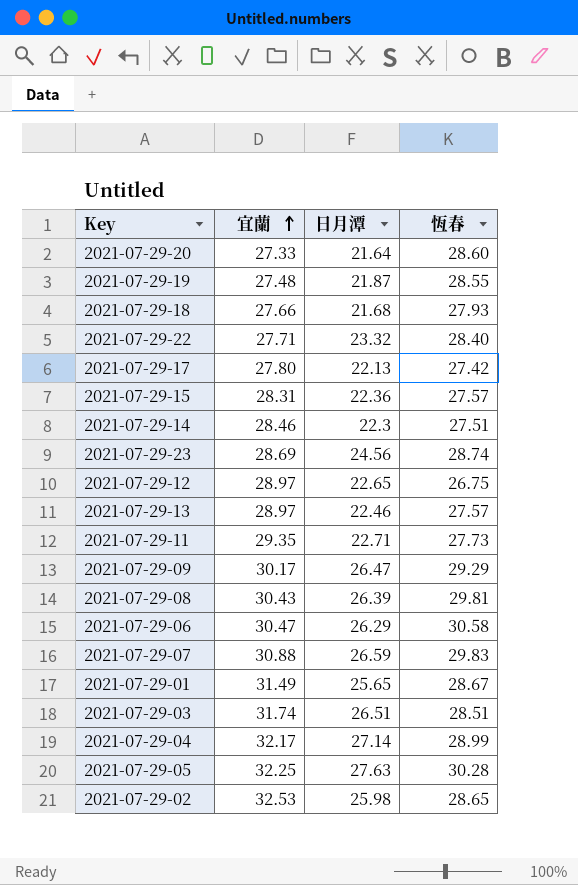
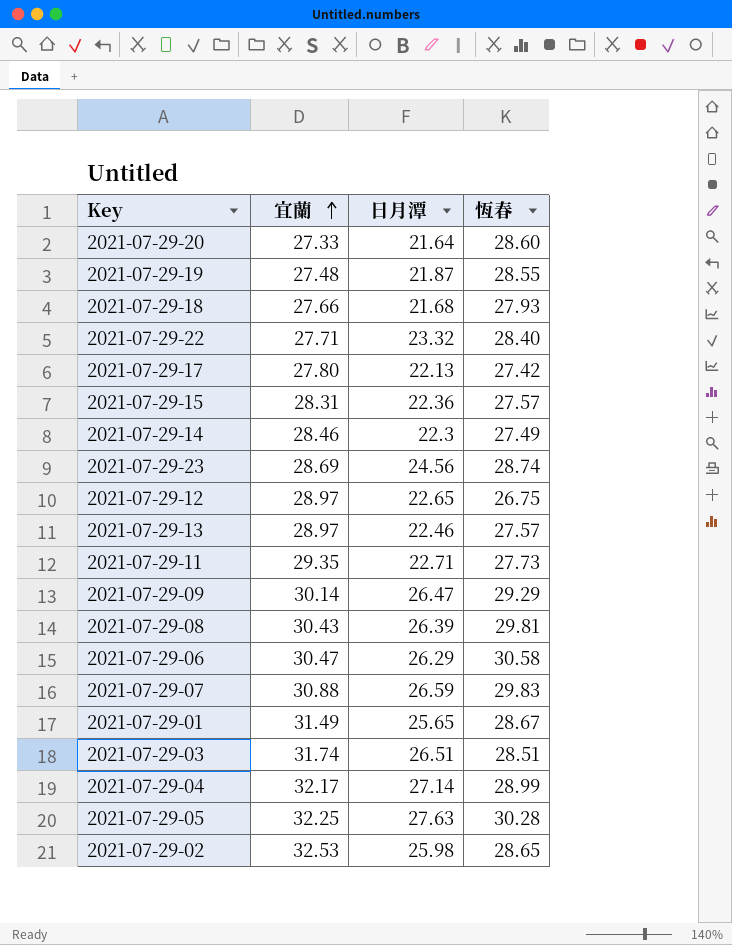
2021-07-29-14 | 恆春: 27.51 -> 27.49
2021-07-29-09 | 宜蘭: 30.17 -> 30.14

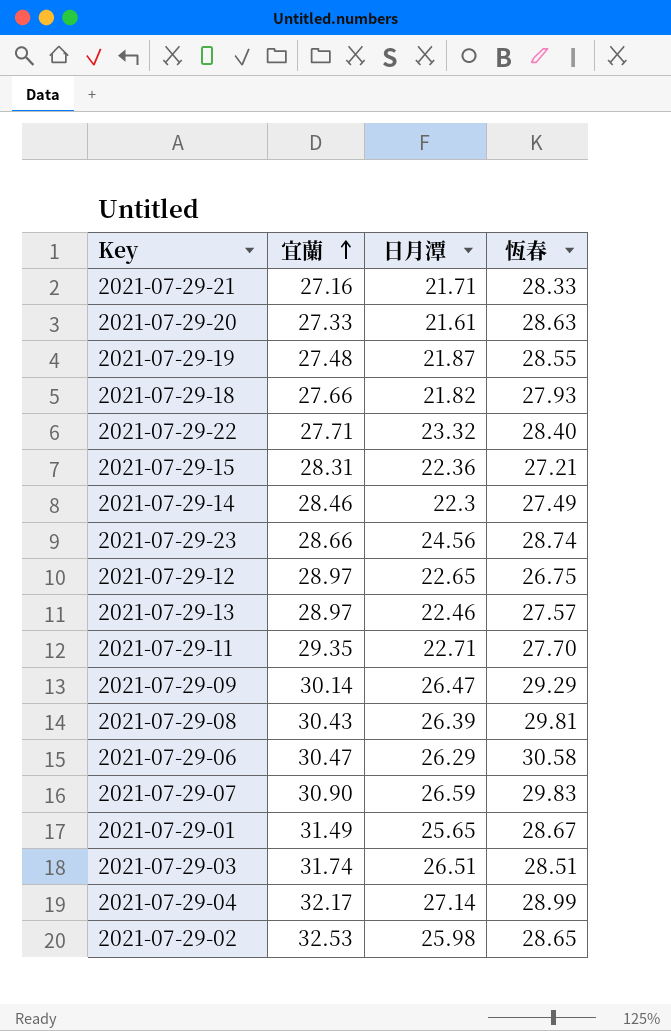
row 2021-07-29-17: 27.80 | 22.13 | 27.42 -> none
row 2021-07-29-05: 32.25 | 27.63 | 30.28 -> none
row 2021-07-29-21: none -> 27.16 | 21.71 | 28.33
2021-07-29-20 | 日月潭: 21.64 -> 21.61
2021-07-29-20 | 恆春: 28.60 -> 28.63
2021-07-29-18 | 日月潭: 21.68 -> 21.82
2021-07-29-15 | 恆春: 27.57 -> 27.21
2021-07-29-23 | 宜蘭: 28.69 -> 28.66
2021-07-29-11 | 恆春: 27.73 -> 27.70
2021-07-29-07 | 宜蘭: 30.88 -> 30.90

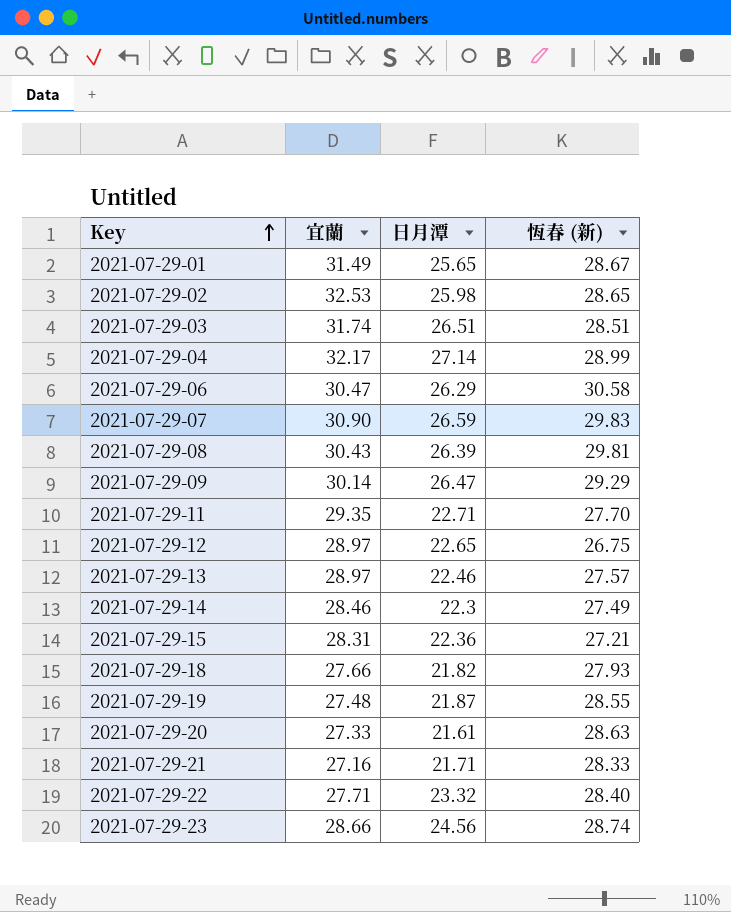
row order: 宜蘭 ascending -> Key ascending
column name: 恆春 -> 恆春 (新)

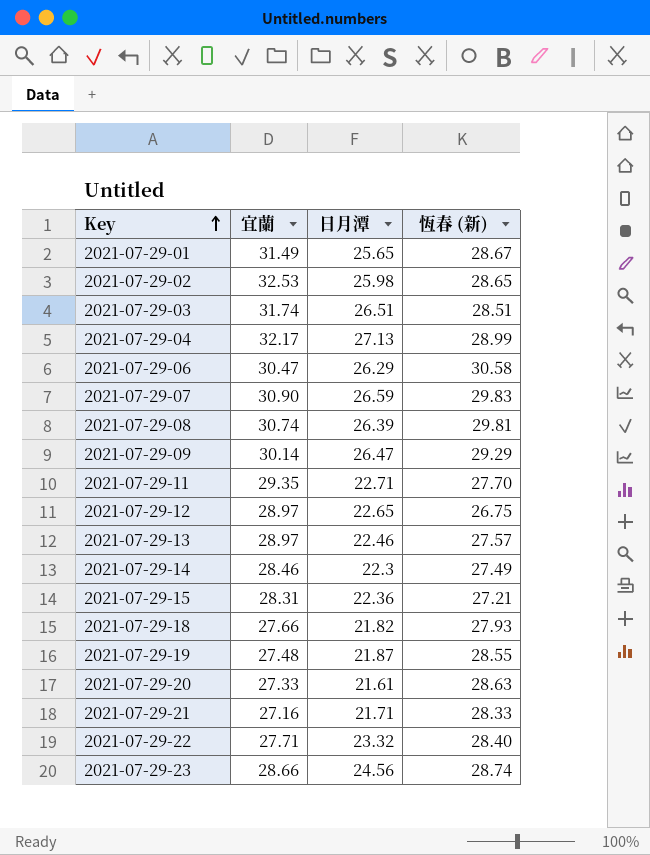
2021-07-29-04 | 日月潭: 27.14 -> 27.13
2021-07-29-08 | 宜蘭: 30.43 -> 30.74

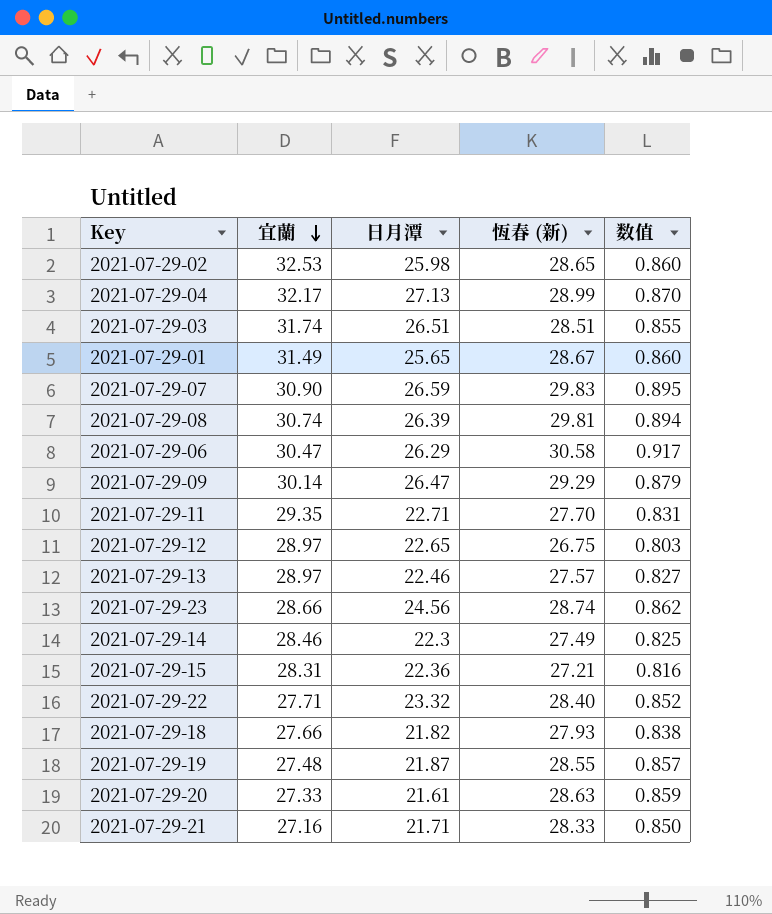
row order: Key ascending -> 宜蘭 descending
column 数值 | formula: none -> [恆春 (新)] * 0.03

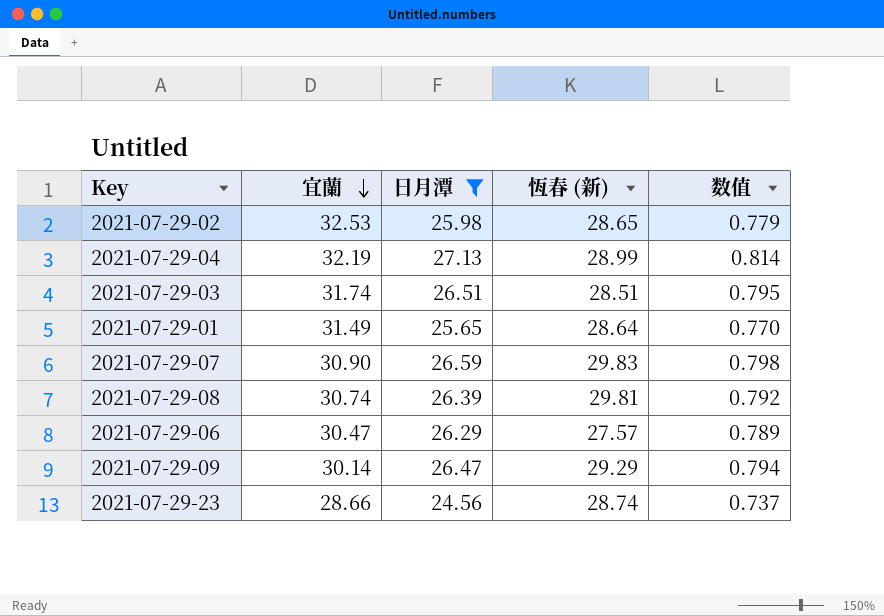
filter: none -> 日月潭 >= 24.56
column 数值 | formula: [恆春 (新)] * 0.03 -> [日月潭] * 0.03
2021-07-29-04 | 宜蘭: 32.17 -> 32.19
2021-07-29-01 | 恆春 (新): 28.67 -> 28.64
2021-07-29-06 | 恆春 (新): 30.58 -> 27.57

